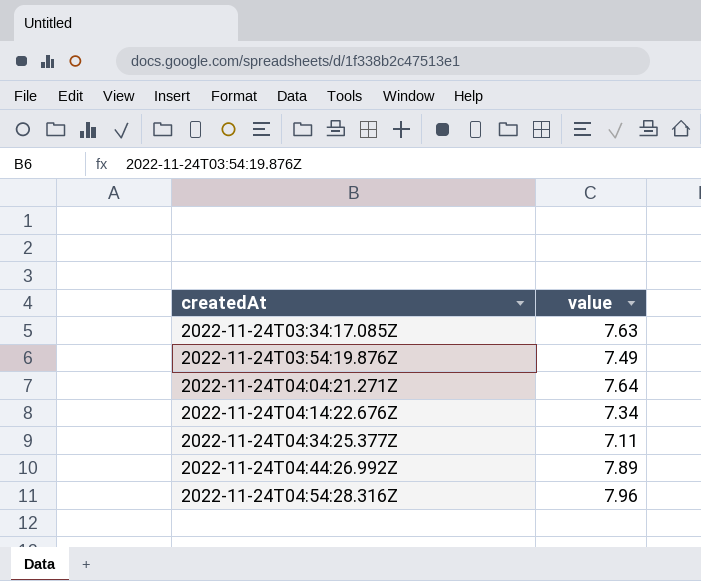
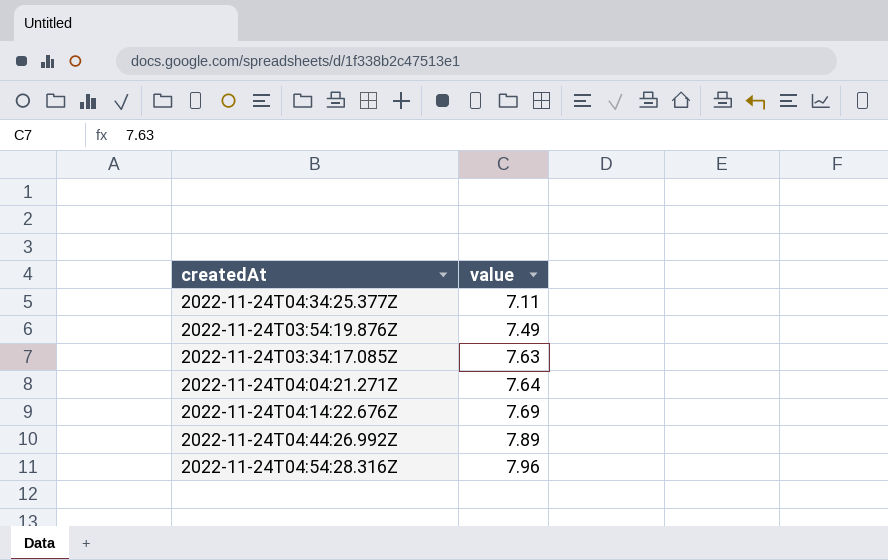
row order: createdAt ascending -> value ascending
2022-11-24T04:14:22.676Z | value: 7.34 -> 7.69

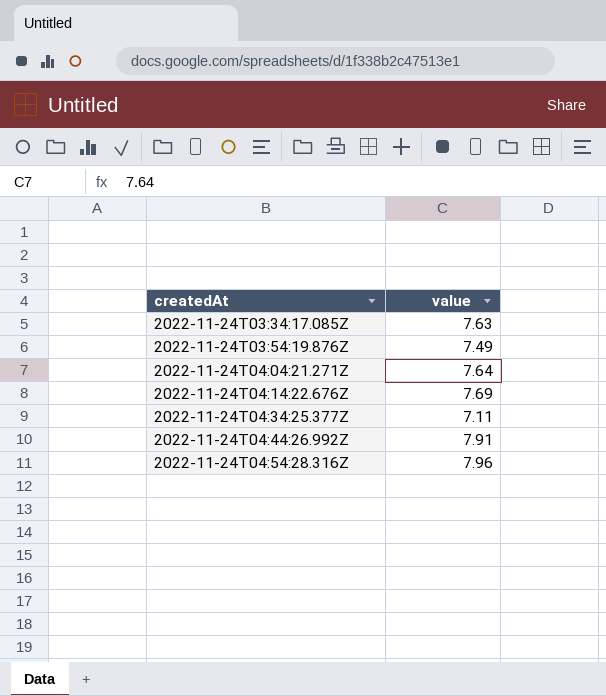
row order: value ascending -> createdAt ascending
2022-11-24T04:44:26.992Z | value: 7.89 -> 7.91

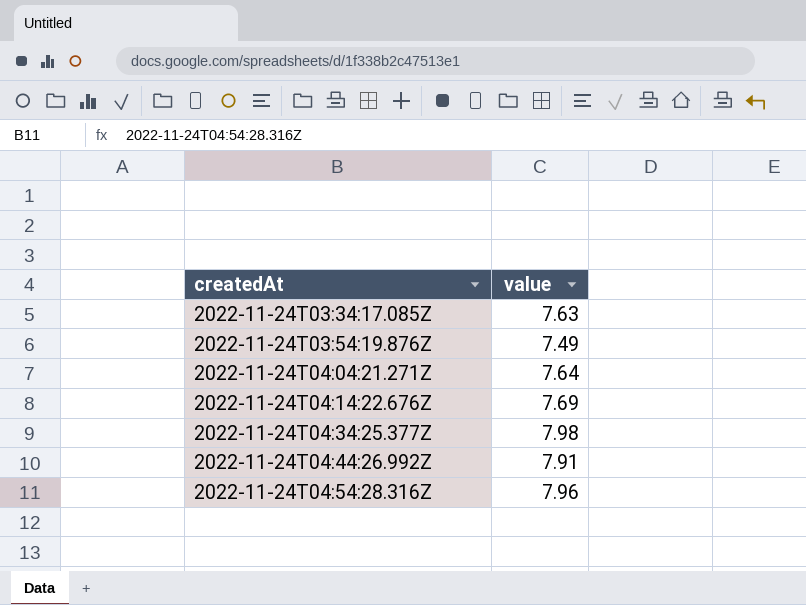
2022-11-24T04:34:25.377Z | value: 7.11 -> 7.98

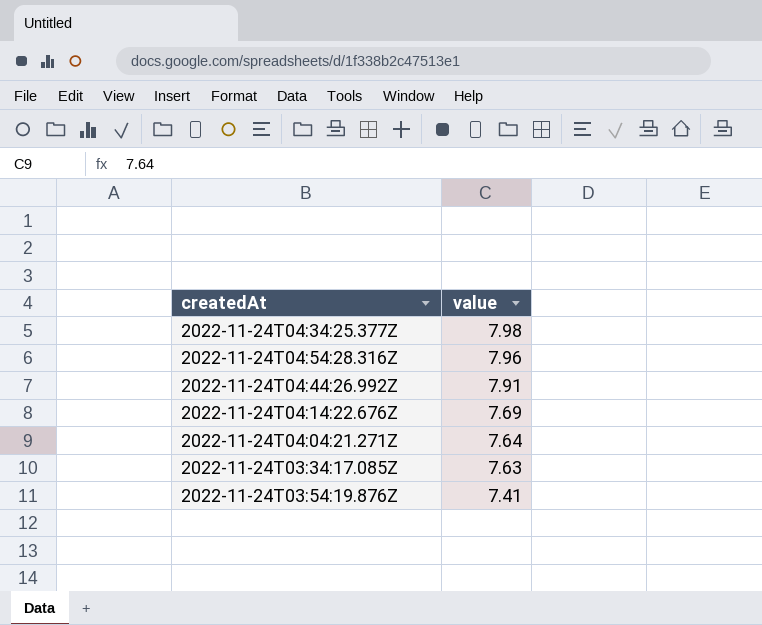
row order: createdAt ascending -> value descending
2022-11-24T03:54:19.876Z | value: 7.49 -> 7.41

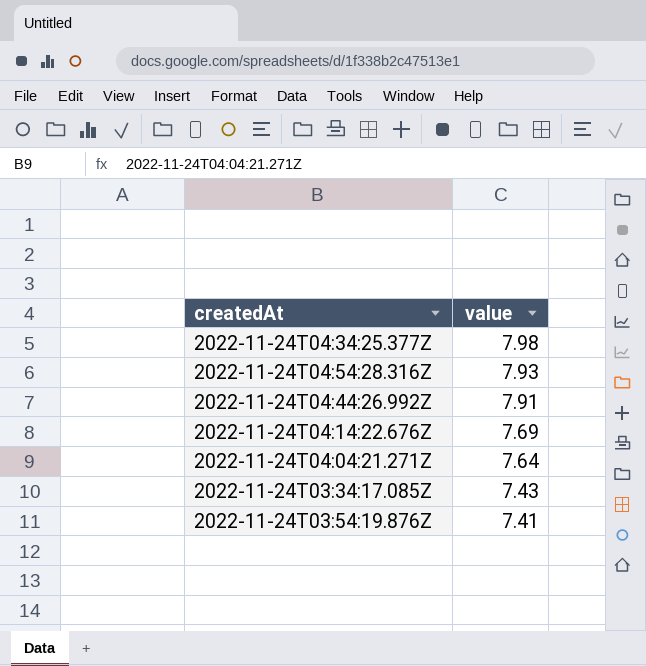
2022-11-24T04:54:28.316Z | value: 7.96 -> 7.93
2022-11-24T03:34:17.085Z | value: 7.63 -> 7.43

